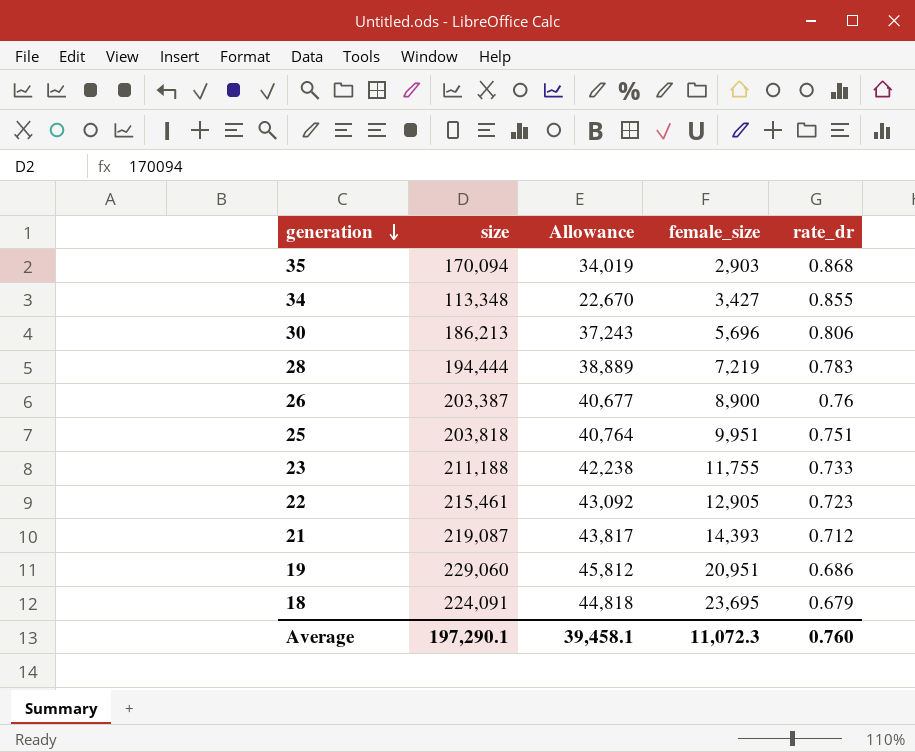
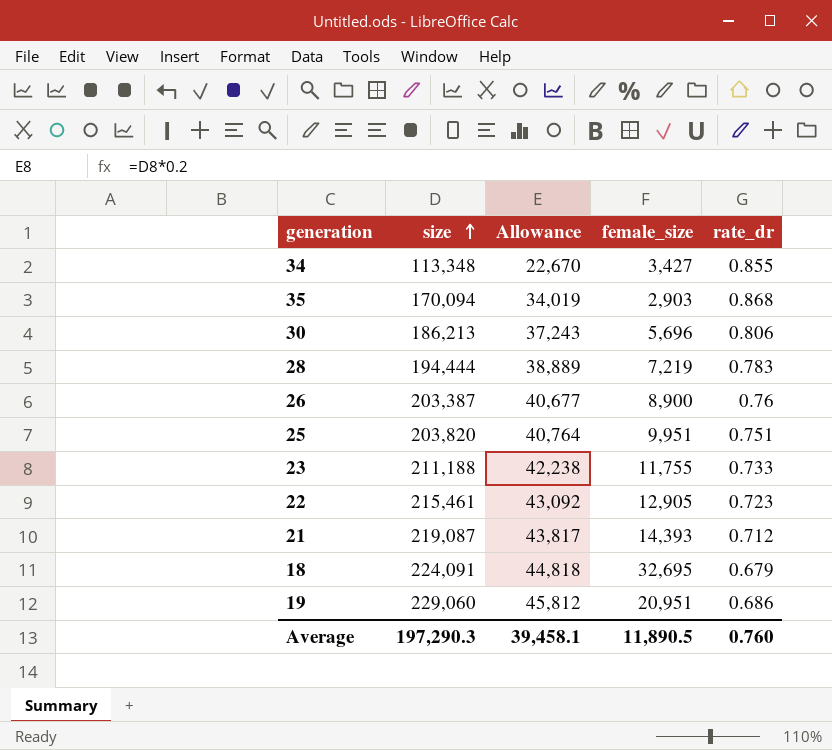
row order: generation descending -> size ascending
25 | size: 203,818 -> 203,820
18 | female_size: 23,695 -> 32,695
Average | size: 197,290.1 -> 197,290.3
Average | female_size: 11,072.3 -> 11,890.5

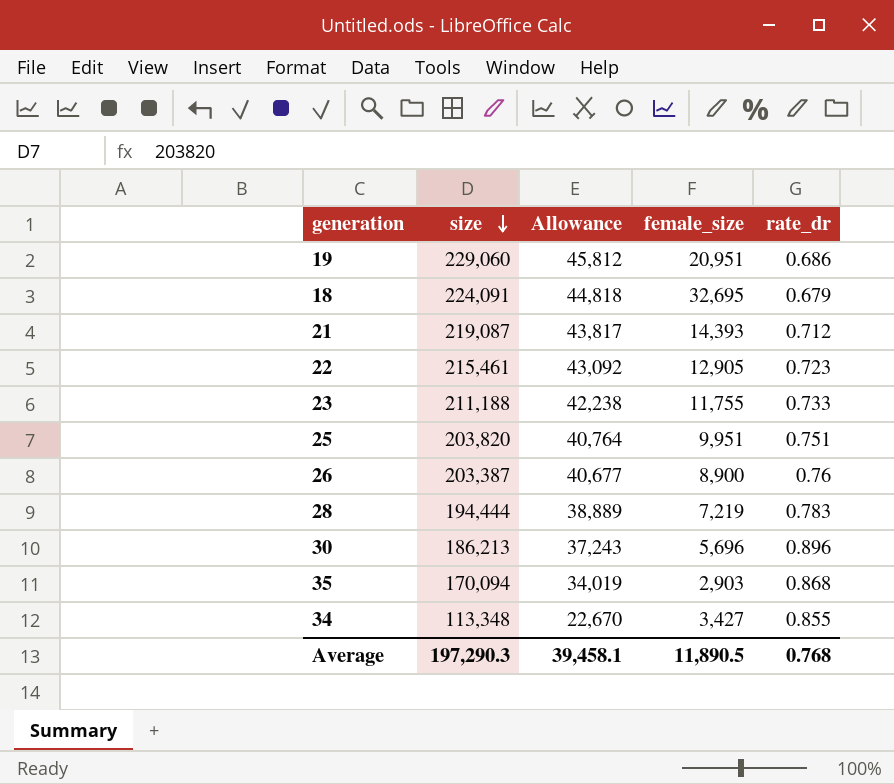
row order: size ascending -> size descending
30 | rate_dr: 0.806 -> 0.896
Average | rate_dr: 0.760 -> 0.768

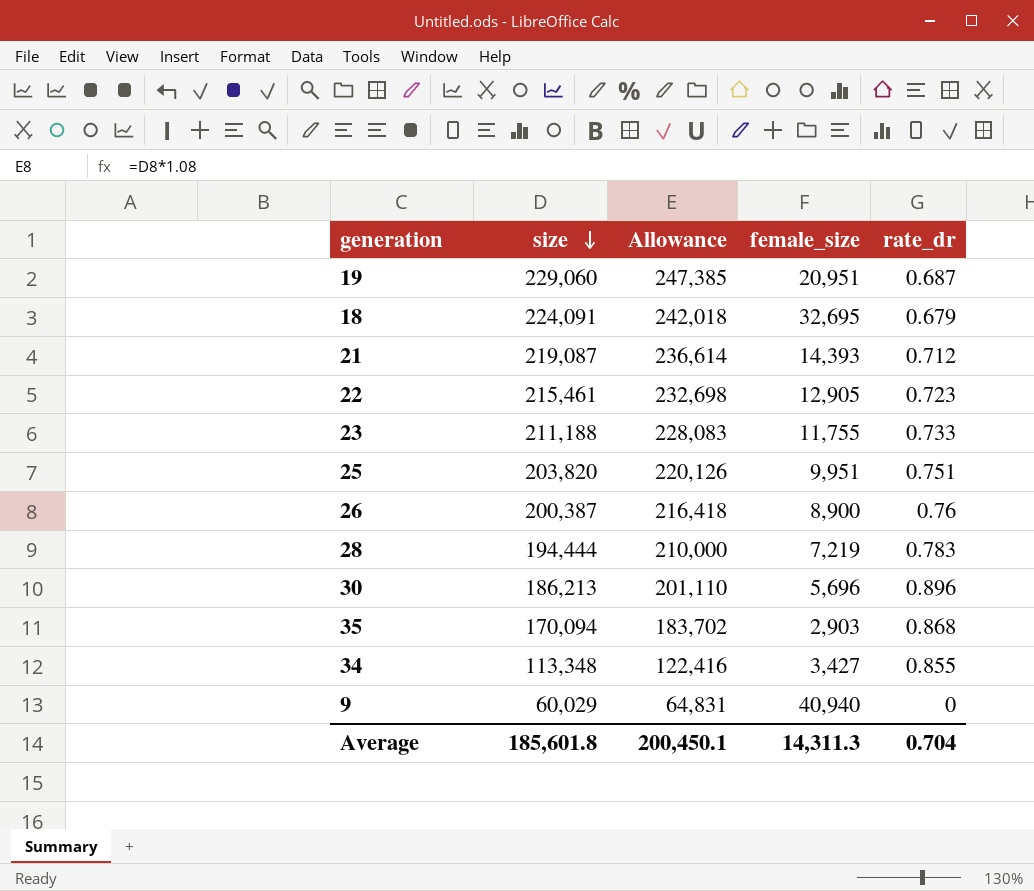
column Allowance | formula: [size] * 0.2 -> [size] * 1.08
19 | rate_dr: 0.686 -> 0.687
26 | size: 203,387 -> 200,387
row 9: none -> 60,029 | 64,831 | 40,940 | 0
Average | size: 197,290.3 -> 185,601.8
Average | Allowance: 39,458.1 -> 200,450.1
Average | female_size: 11,890.5 -> 14,311.3
Average | rate_dr: 0.768 -> 0.704

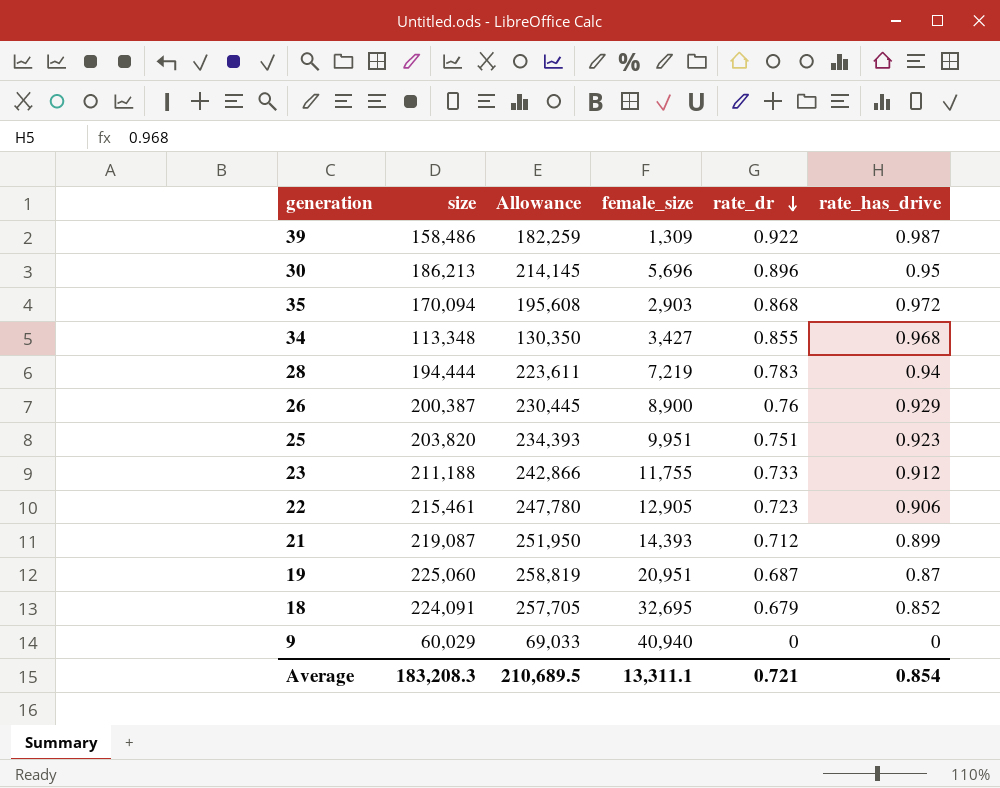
row order: size descending -> rate_dr descending
column Allowance | formula: [size] * 1.08 -> [size] * 1.15
column rate_has_drive | position: none -> 6
row 39: none -> 158,486 | 182,259 | 1,309 | 0.922 | 0.987
19 | size: 229,060 -> 225,060
Average | size: 185,601.8 -> 183,208.3
Average | Allowance: 200,450.1 -> 210,689.5
Average | female_size: 14,311.3 -> 13,311.1
Average | rate_dr: 0.704 -> 0.721

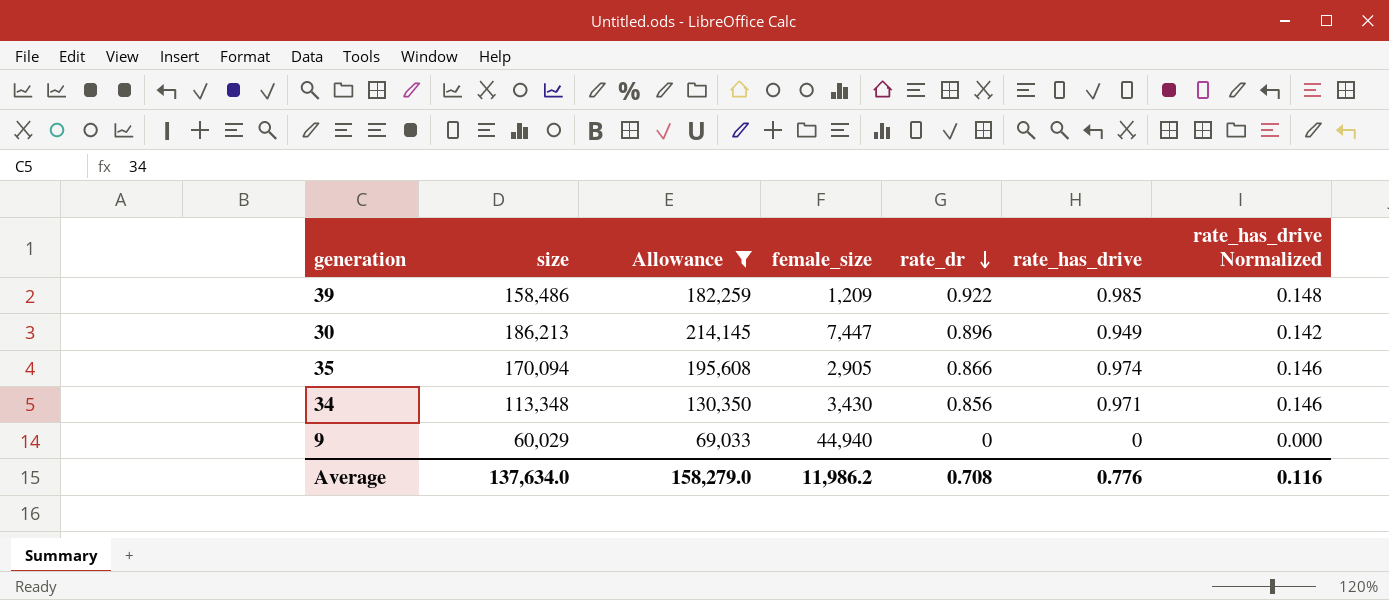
filter: none -> Allowance <= 214,145
column rate_has_drive Normalized | formula: none -> [rate_has_drive] * 0.15
39 | female_size: 1,309 -> 1,209
39 | rate_has_drive: 0.987 -> 0.985
30 | female_size: 5,696 -> 7,447
30 | rate_has_drive: 0.95 -> 0.949
35 | female_size: 2,903 -> 2,905
35 | rate_dr: 0.868 -> 0.866
35 | rate_has_drive: 0.972 -> 0.974
34 | female_size: 3,427 -> 3,430
34 | rate_dr: 0.855 -> 0.856
34 | rate_has_drive: 0.968 -> 0.971
9 | female_size: 40,940 -> 44,940
Average | size: 183,208.3 -> 137,634.0
Average | Allowance: 210,689.5 -> 158,279.0
Average | female_size: 13,311.1 -> 11,986.2
Average | rate_dr: 0.721 -> 0.708
Average | rate_has_drive: 0.854 -> 0.776

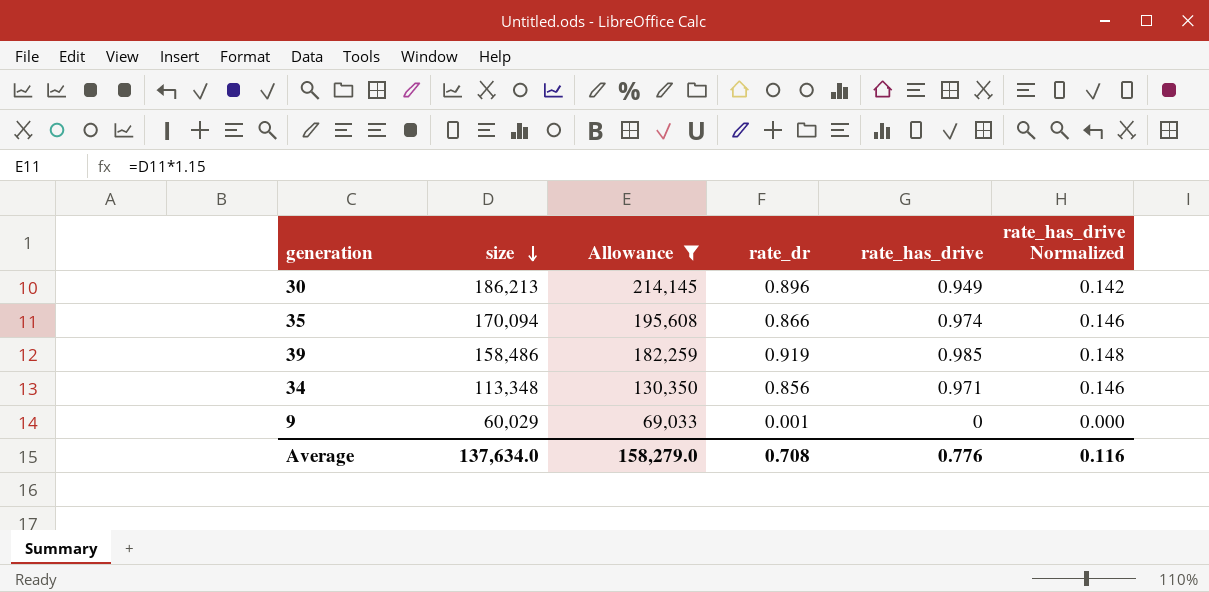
row order: rate_dr descending -> size descending
column female_size | position: 4 -> none
39 | rate_dr: 0.922 -> 0.919
9 | rate_dr: 0 -> 0.001

